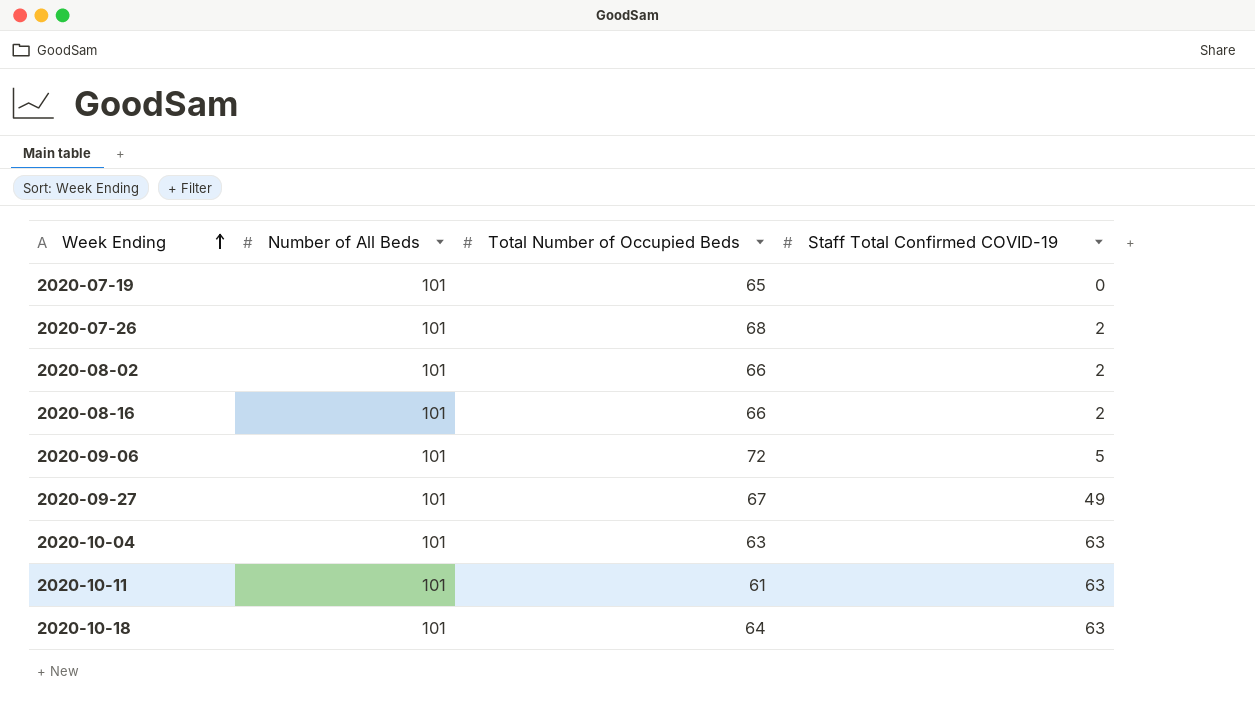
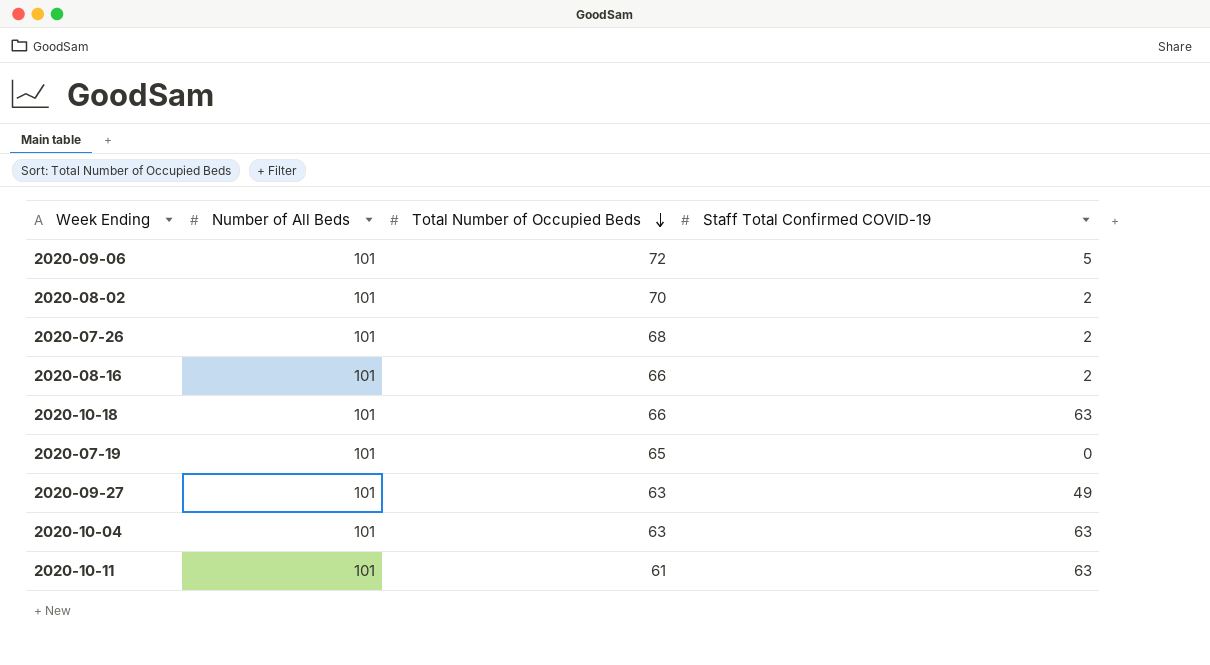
row order: Week Ending ascending -> Total Number of Occupied Beds descending
2020-08-02 | Total Number of Occupied Beds: 66 -> 70
2020-10-18 | Total Number of Occupied Beds: 64 -> 66
2020-09-27 | Total Number of Occupied Beds: 67 -> 63

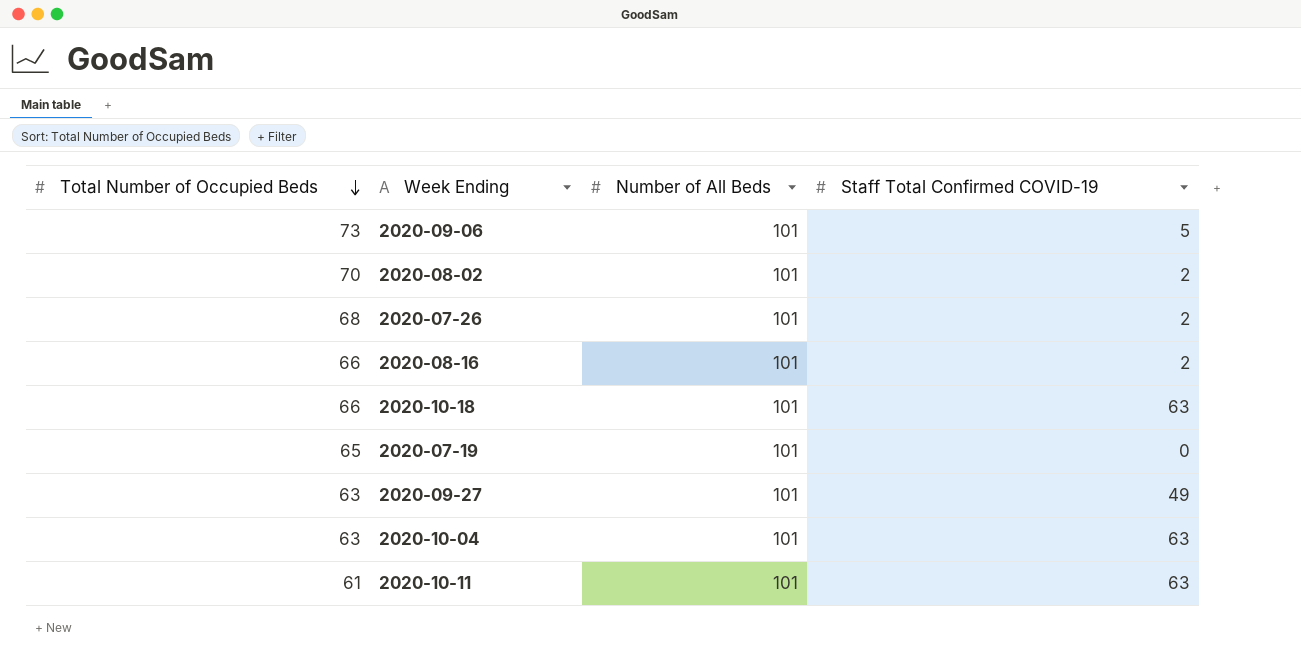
column Total Number of Occupied Beds | position: 3 -> 1
2020-09-06 | Total Number of Occupied Beds: 72 -> 73

